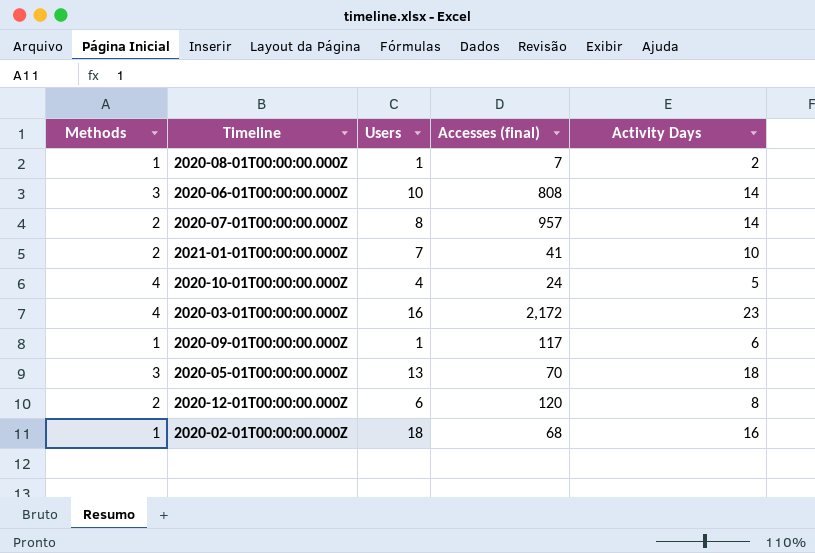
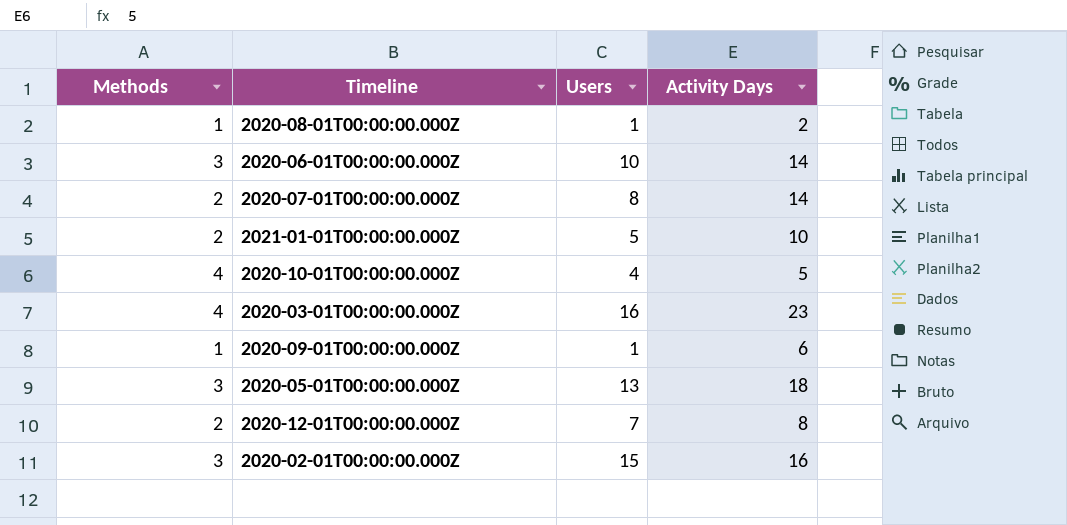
column Accesses (final) | position: 4 -> none
2021-01-01T00:00:00.000Z | Users: 7 -> 5
2020-12-01T00:00:00.000Z | Users: 6 -> 7
2020-02-01T00:00:00.000Z | Methods: 1 -> 3
2020-02-01T00:00:00.000Z | Users: 18 -> 15

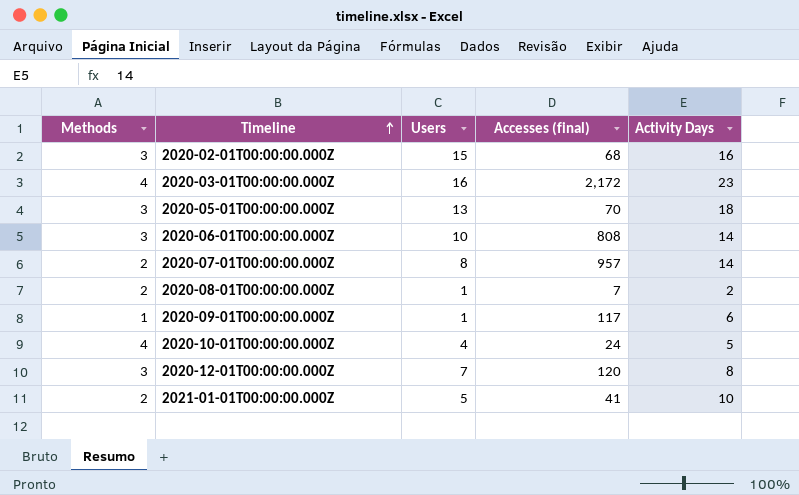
row order: none -> Timeline ascending
column Accesses (final) | position: none -> 4
2020-08-01T00:00:00.000Z | Methods: 1 -> 2
2020-12-01T00:00:00.000Z | Methods: 2 -> 3

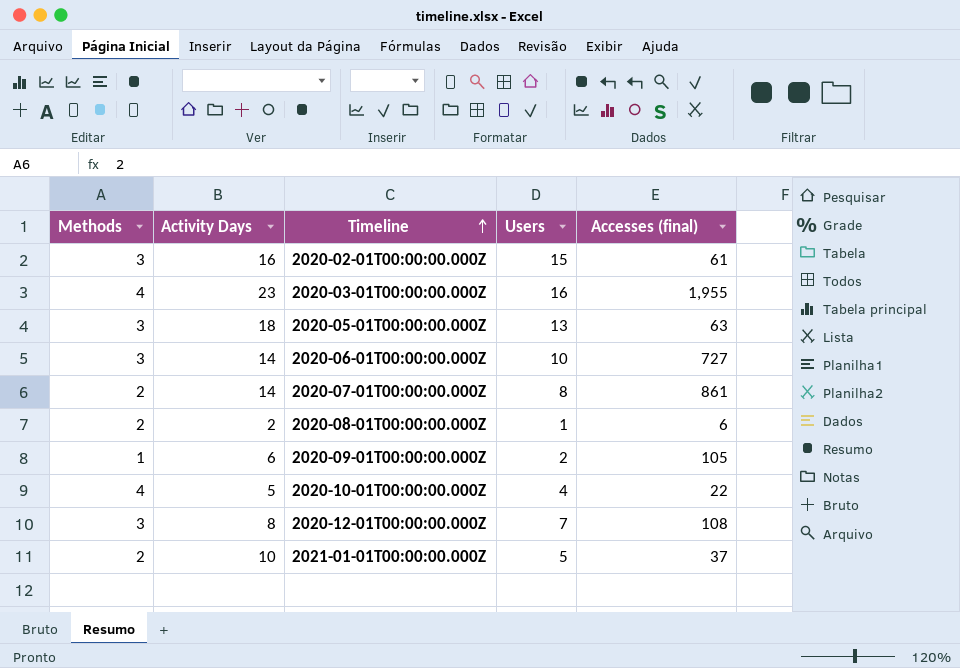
column Activity Days | position: 5 -> 2
2020-02-01T00:00:00.000Z | Accesses (final): 68 -> 61
2020-03-01T00:00:00.000Z | Accesses (final): 2,172 -> 1,955
2020-05-01T00:00:00.000Z | Accesses (final): 70 -> 63
2020-06-01T00:00:00.000Z | Accesses (final): 808 -> 727
2020-07-01T00:00:00.000Z | Accesses (final): 957 -> 861
2020-08-01T00:00:00.000Z | Accesses (final): 7 -> 6
2020-09-01T00:00:00.000Z | Users: 1 -> 2
2020-09-01T00:00:00.000Z | Accesses (final): 117 -> 105
2020-10-01T00:00:00.000Z | Accesses (final): 24 -> 22
2020-12-01T00:00:00.000Z | Accesses (final): 120 -> 108
2021-01-01T00:00:00.000Z | Accesses (final): 41 -> 37

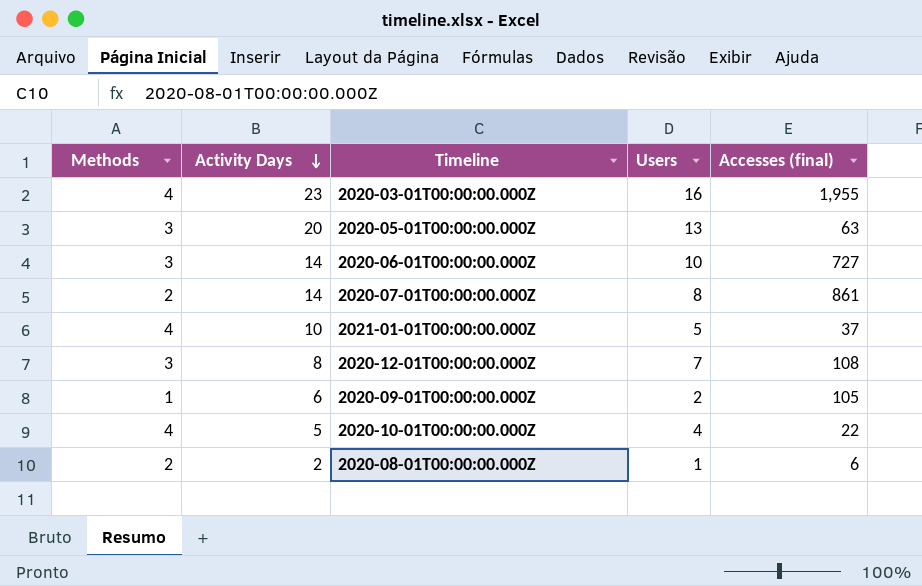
row order: Timeline ascending -> Activity Days descending
row 2020-02-01T00:00:00.000Z: 3 | 16 | 15 | 61 -> none
2020-05-01T00:00:00.000Z | Activity Days: 18 -> 20
2021-01-01T00:00:00.000Z | Methods: 2 -> 4

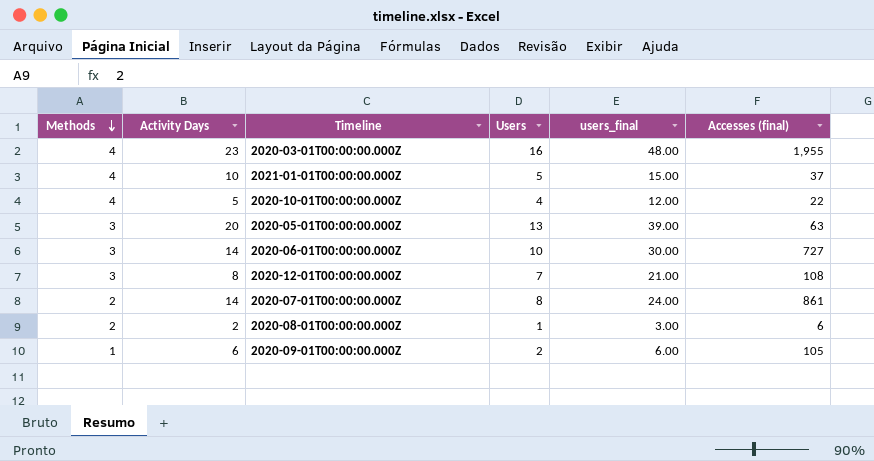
row order: Activity Days descending -> Methods descending
column users_final | formula: none -> [Users] * 3

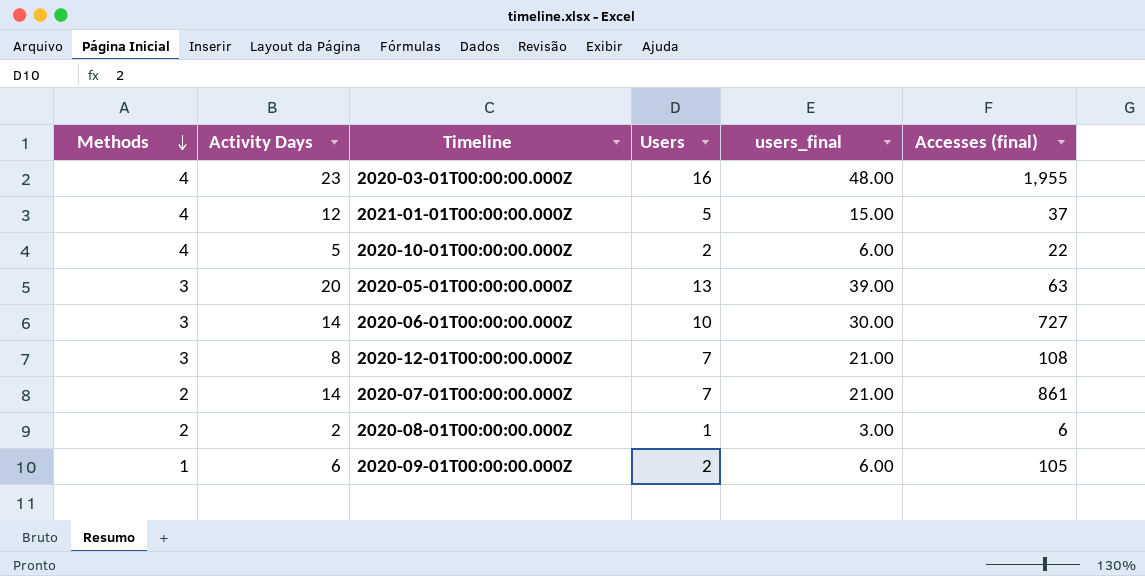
2021-01-01T00:00:00.000Z | Activity Days: 10 -> 12
2020-10-01T00:00:00.000Z | Users: 4 -> 2
2020-10-01T00:00:00.000Z | users_final: 12.00 -> 6.00
2020-07-01T00:00:00.000Z | Users: 8 -> 7
2020-07-01T00:00:00.000Z | users_final: 24.00 -> 21.00

